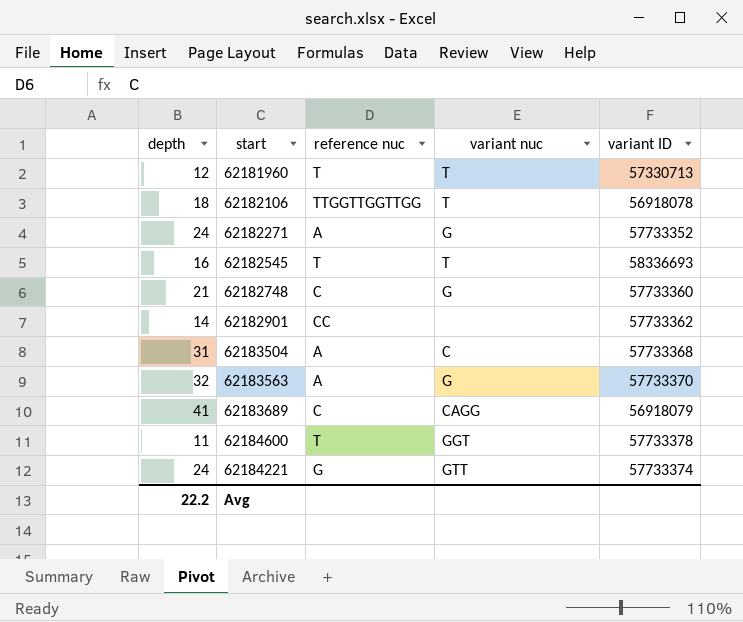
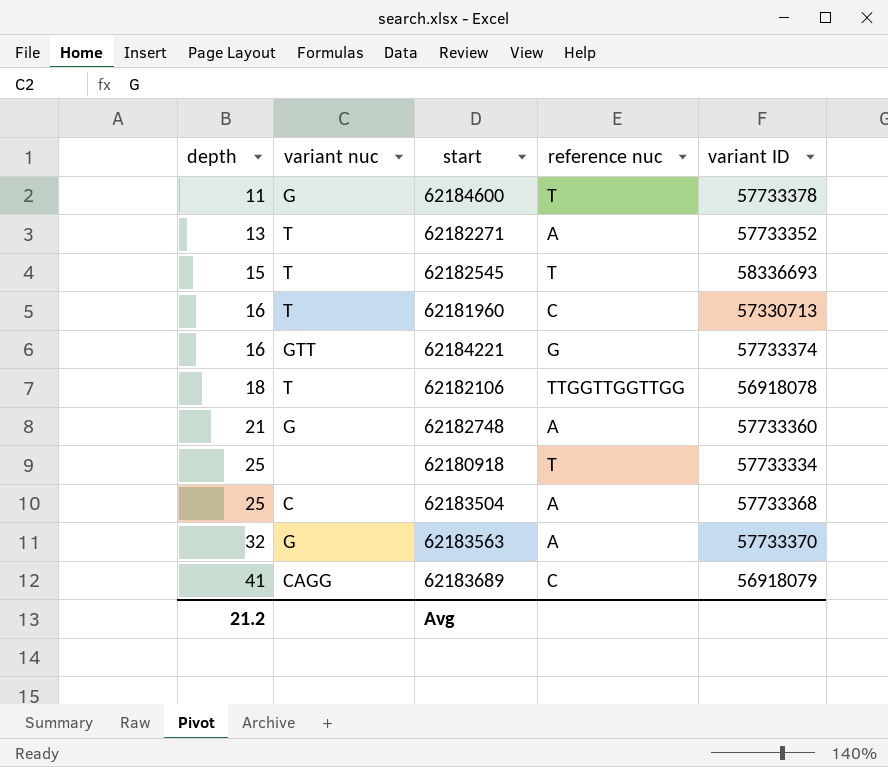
row order: none -> depth ascending
column variant nuc | position: 4 -> 2
row 62182901: 14 | CC | none | 57733362 -> none
62184600 | variant nuc: GGT -> G
62182271 | depth: 24 -> 13
62182271 | variant nuc: G -> T
62182545 | depth: 16 -> 15
62181960 | depth: 12 -> 16
62181960 | reference nuc: T -> C
62184221 | depth: 24 -> 16
62182748 | reference nuc: C -> A
row 62180918: none -> 25 | none | T | 57733334
62183504 | depth: 31 -> 25
Avg | depth: 22.2 -> 21.2

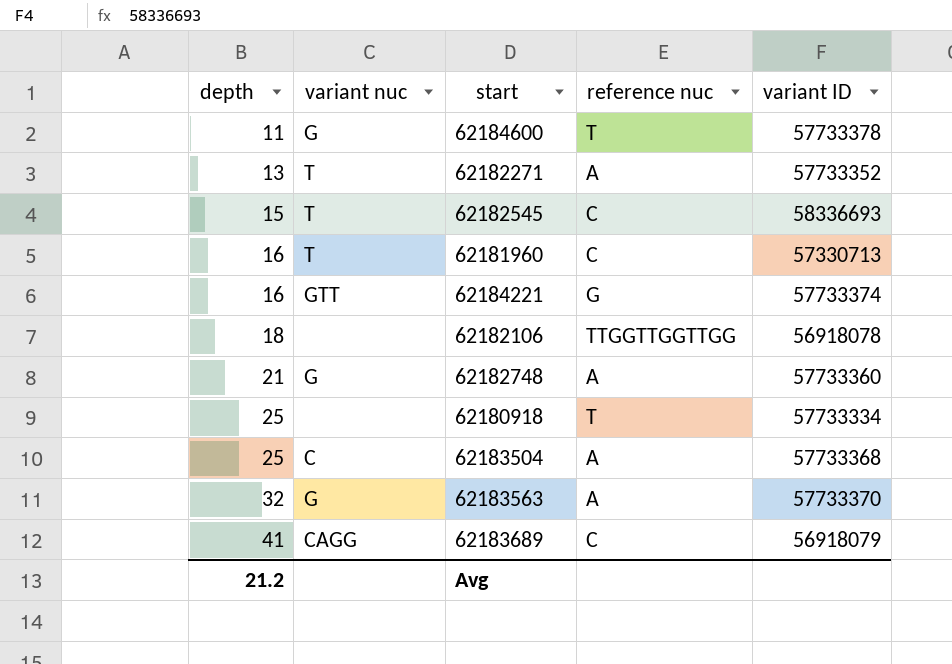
62182545 | reference nuc: T -> C
62182106 | variant nuc: T -> none

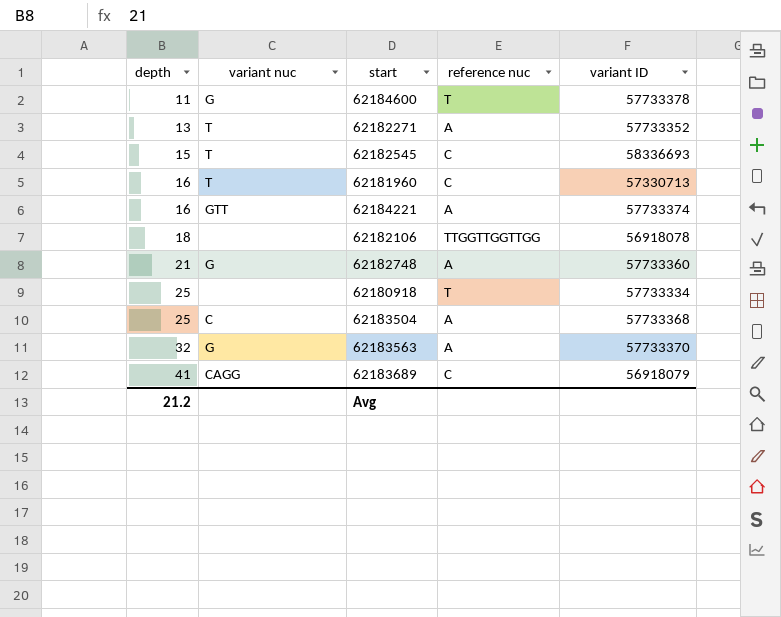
62184221 | reference nuc: G -> A

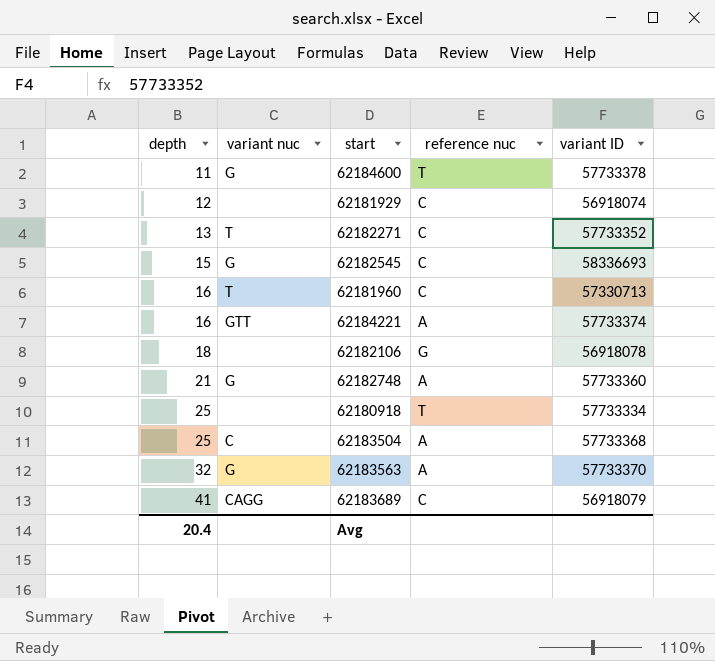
row 62181929: none -> 12 | none | C | 56918074
62182271 | reference nuc: A -> C
62182545 | variant nuc: T -> G
62182106 | reference nuc: TTGGTTGGTTGG -> G
Avg | depth: 21.2 -> 20.4

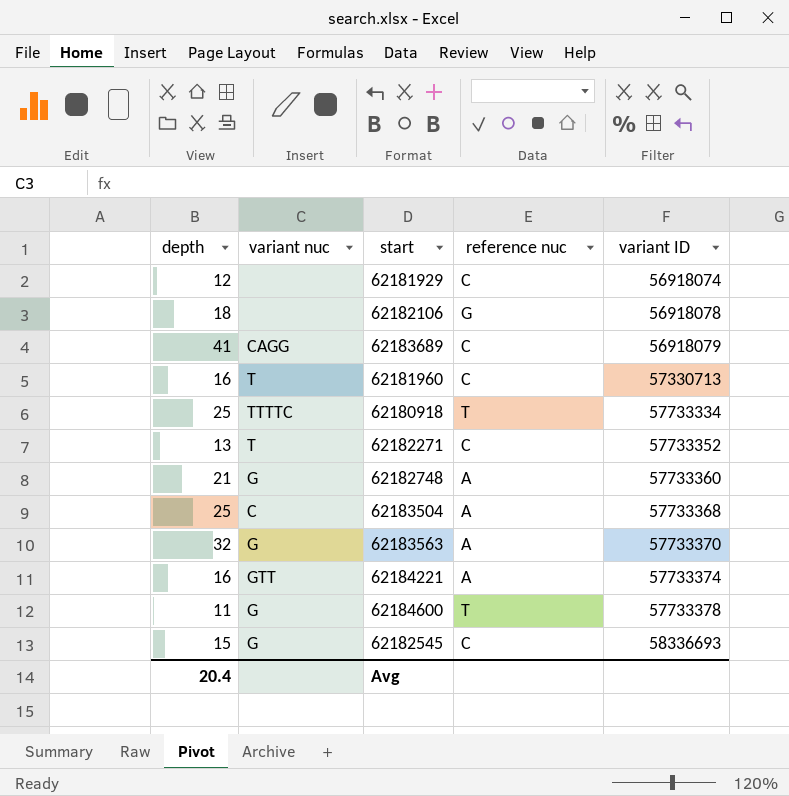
row order: depth ascending -> variant ID ascending
62180918 | variant nuc: none -> TTTTC

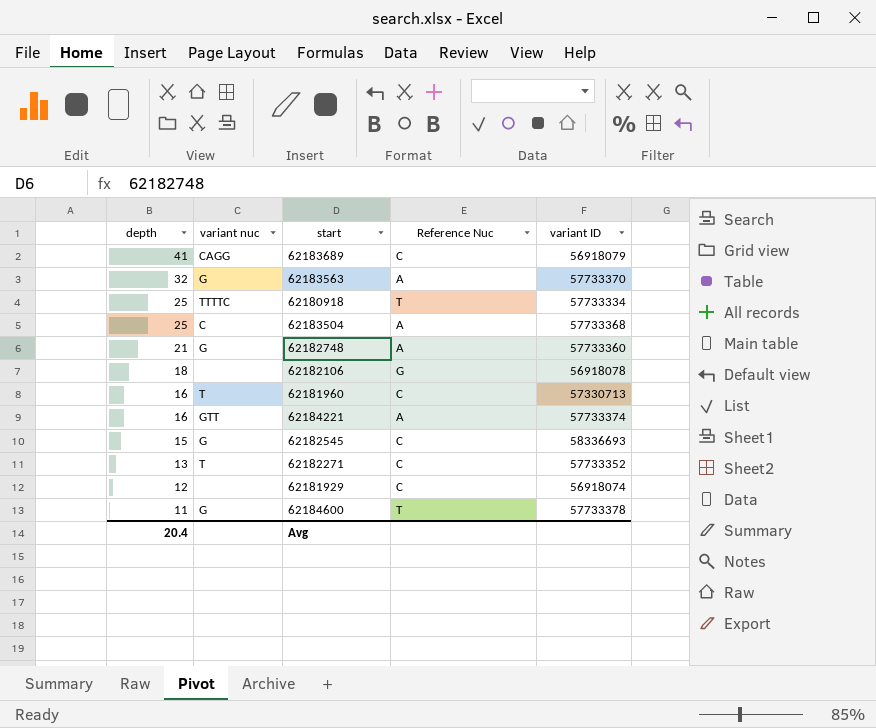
row order: variant ID ascending -> depth descending
column name: reference nuc -> Reference Nuc

